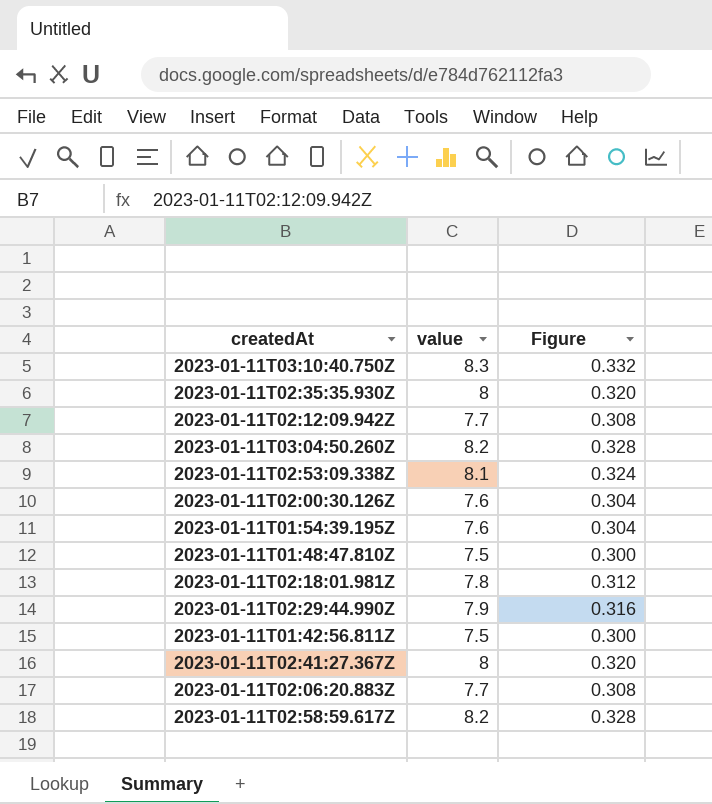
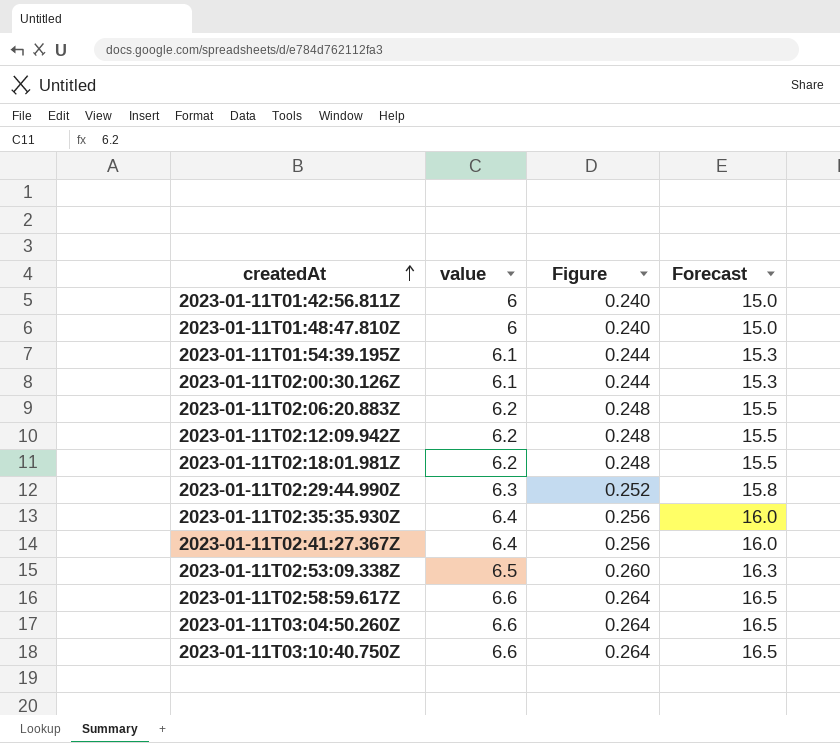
row order: none -> createdAt ascending
column Forecast | formula: none -> [value] * 2.5
2023-01-11T01:42:56.811Z | value: 7.5 -> 6
2023-01-11T01:42:56.811Z | Figure: 0.300 -> 0.240
2023-01-11T01:48:47.810Z | value: 7.5 -> 6
2023-01-11T01:48:47.810Z | Figure: 0.300 -> 0.240
2023-01-11T01:54:39.195Z | value: 7.6 -> 6.1
2023-01-11T01:54:39.195Z | Figure: 0.304 -> 0.244
2023-01-11T02:00:30.126Z | value: 7.6 -> 6.1
2023-01-11T02:00:30.126Z | Figure: 0.304 -> 0.244
2023-01-11T02:06:20.883Z | value: 7.7 -> 6.2
2023-01-11T02:06:20.883Z | Figure: 0.308 -> 0.248
2023-01-11T02:12:09.942Z | value: 7.7 -> 6.2
2023-01-11T02:12:09.942Z | Figure: 0.308 -> 0.248
2023-01-11T02:18:01.981Z | value: 7.8 -> 6.2
2023-01-11T02:18:01.981Z | Figure: 0.312 -> 0.248
2023-01-11T02:29:44.990Z | value: 7.9 -> 6.3
2023-01-11T02:29:44.990Z | Figure: 0.316 -> 0.252
2023-01-11T02:35:35.930Z | value: 8 -> 6.4
2023-01-11T02:35:35.930Z | Figure: 0.320 -> 0.256
2023-01-11T02:41:27.367Z | value: 8 -> 6.4
2023-01-11T02:41:27.367Z | Figure: 0.320 -> 0.256
2023-01-11T02:53:09.338Z | value: 8.1 -> 6.5
2023-01-11T02:53:09.338Z | Figure: 0.324 -> 0.260
2023-01-11T02:58:59.617Z | value: 8.2 -> 6.6
2023-01-11T02:58:59.617Z | Figure: 0.328 -> 0.264
2023-01-11T03:04:50.260Z | value: 8.2 -> 6.6
2023-01-11T03:04:50.260Z | Figure: 0.328 -> 0.264
2023-01-11T03:10:40.750Z | value: 8.3 -> 6.6
2023-01-11T03:10:40.750Z | Figure: 0.332 -> 0.264

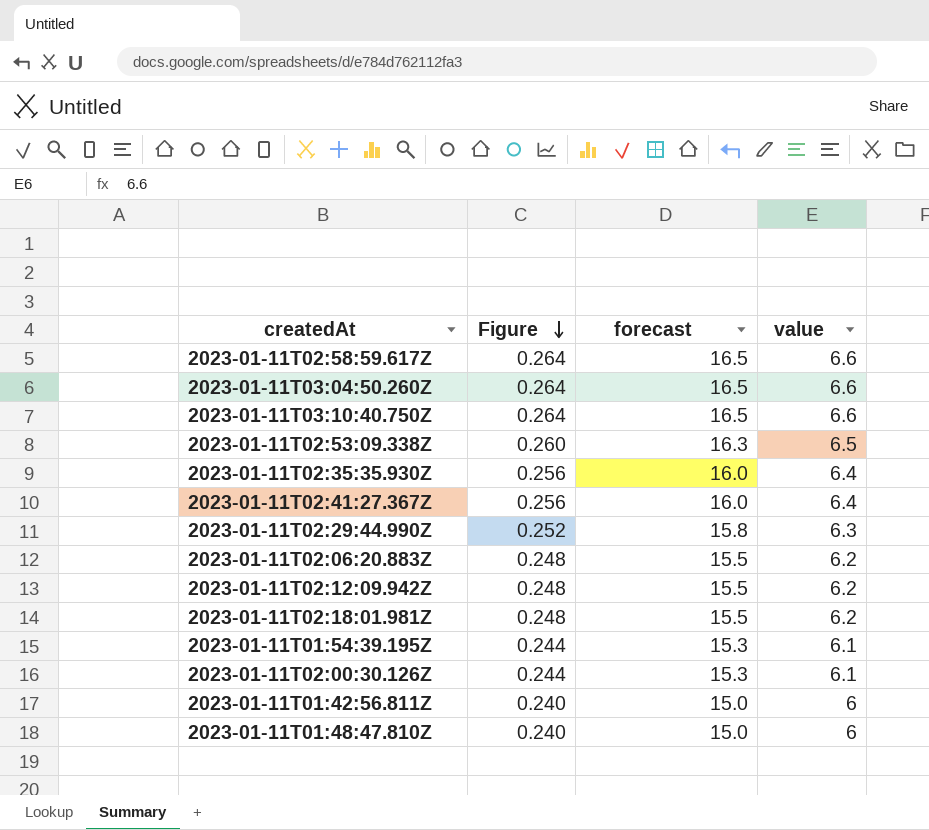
row order: createdAt ascending -> Figure descending
column name: Forecast -> forecast
column value | position: 2 -> 4

